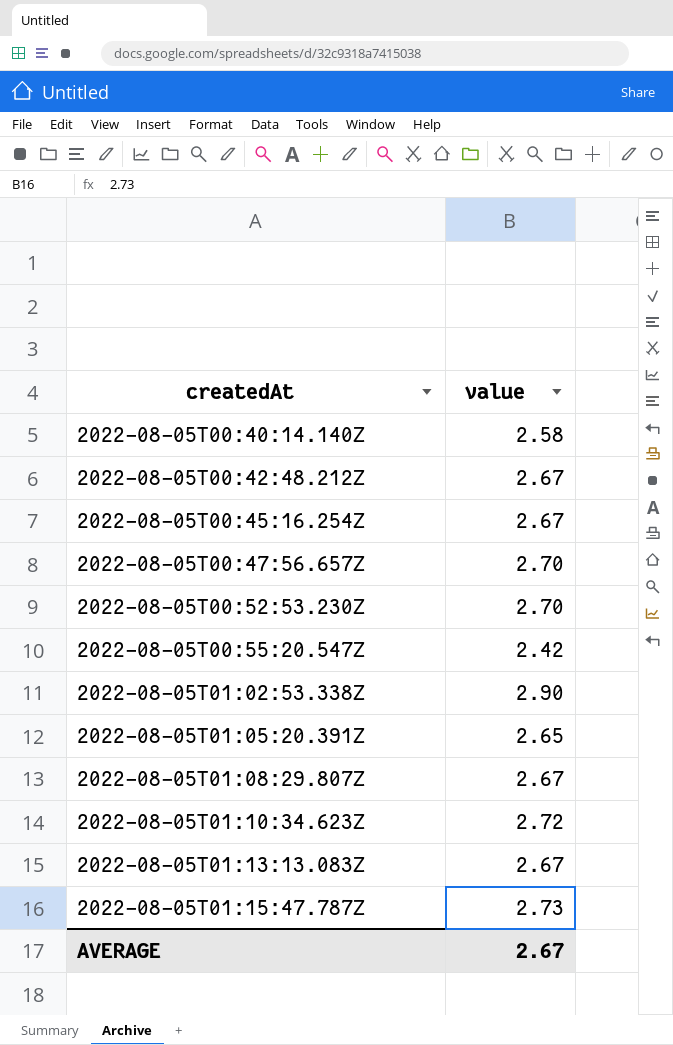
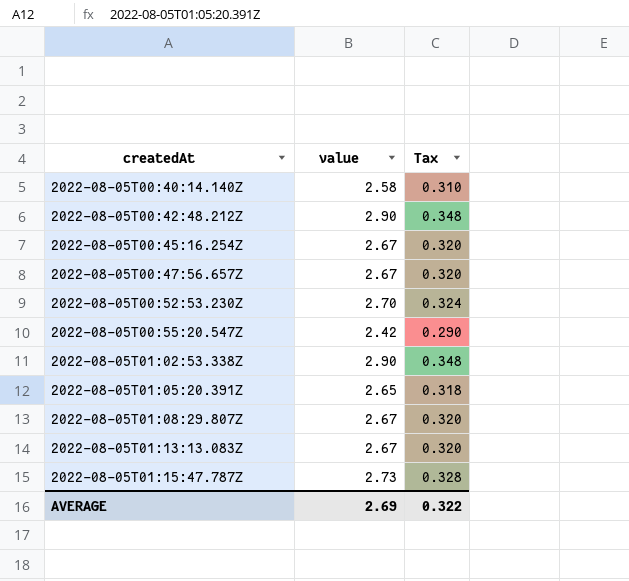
column Tax | formula: none -> [value] * 0.12
row 2022-08-05T01:10:34.623Z: 2.72 -> none
2022-08-05T00:42:48.212Z | value: 2.67 -> 2.90
2022-08-05T00:47:56.657Z | value: 2.70 -> 2.67
AVERAGE | value: 2.67 -> 2.69

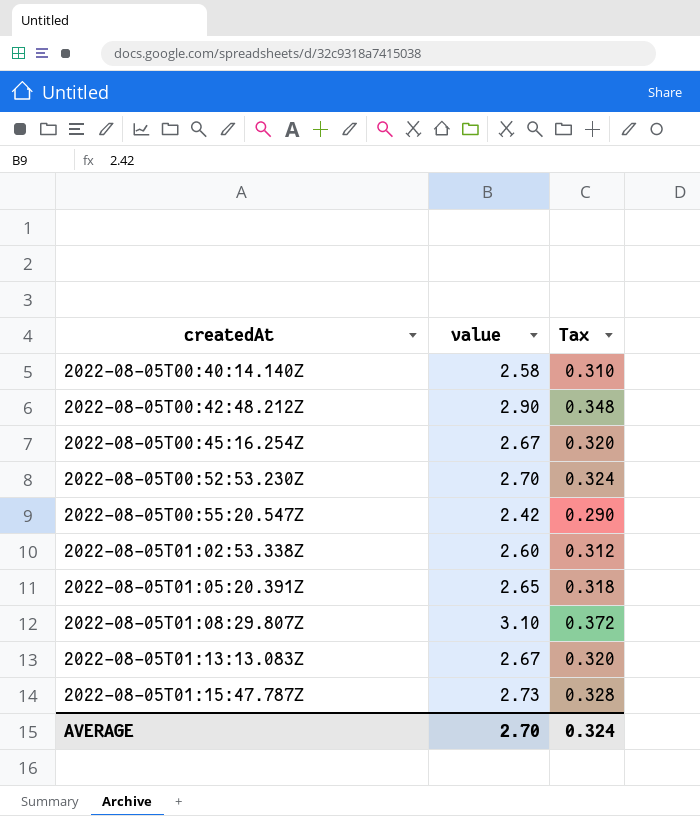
row 2022-08-05T00:47:56.657Z: 2.67 | 0.320 -> none
2022-08-05T01:02:53.338Z | value: 2.90 -> 2.60
2022-08-05T01:02:53.338Z | Tax: 0.348 -> 0.312
2022-08-05T01:08:29.807Z | value: 2.67 -> 3.10
2022-08-05T01:08:29.807Z | Tax: 0.320 -> 0.372
AVERAGE | value: 2.69 -> 2.70
AVERAGE | Tax: 0.322 -> 0.324

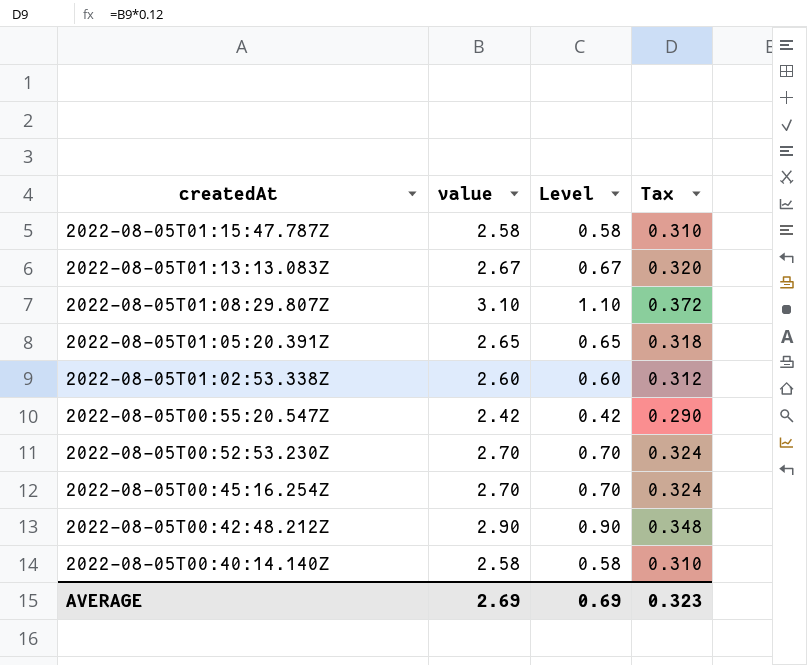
row order: createdAt ascending -> createdAt descending
column Level | formula: none -> [value] - 2
2022-08-05T01:15:47.787Z | value: 2.73 -> 2.58
2022-08-05T01:15:47.787Z | Tax: 0.328 -> 0.310
2022-08-05T00:45:16.254Z | value: 2.67 -> 2.70
2022-08-05T00:45:16.254Z | Tax: 0.320 -> 0.324
AVERAGE | value: 2.70 -> 2.69
AVERAGE | Tax: 0.324 -> 0.323

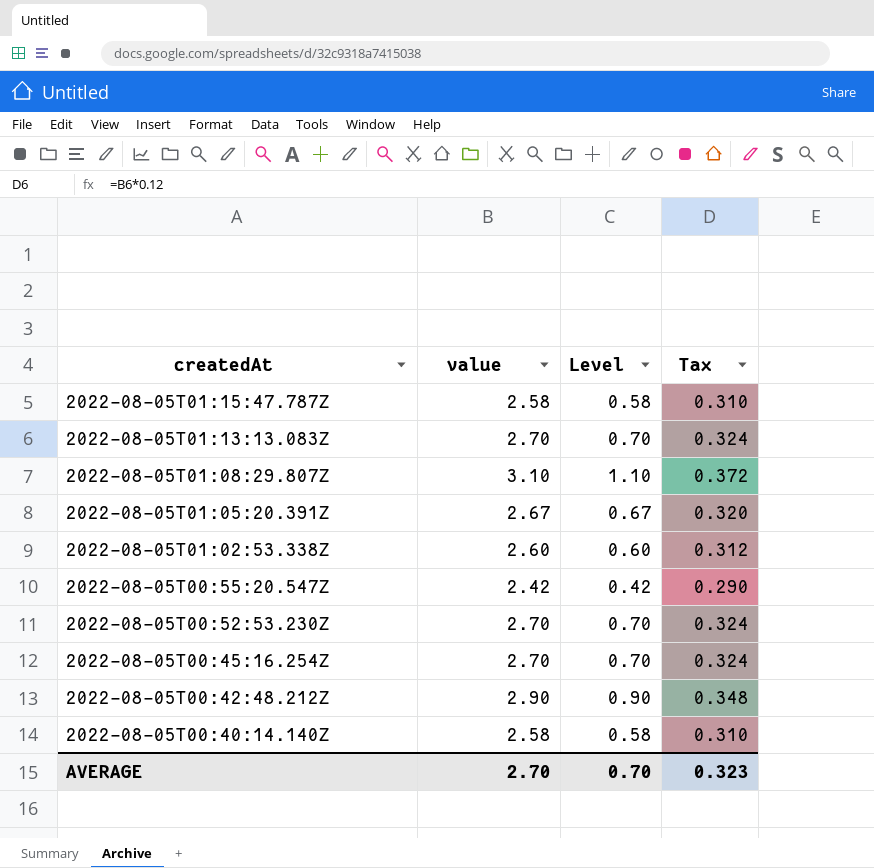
2022-08-05T01:13:13.083Z | value: 2.67 -> 2.70
2022-08-05T01:13:13.083Z | Level: 0.67 -> 0.70
2022-08-05T01:13:13.083Z | Tax: 0.320 -> 0.324
2022-08-05T01:05:20.391Z | value: 2.65 -> 2.67
2022-08-05T01:05:20.391Z | Level: 0.65 -> 0.67
2022-08-05T01:05:20.391Z | Tax: 0.318 -> 0.320
AVERAGE | value: 2.69 -> 2.70
AVERAGE | Level: 0.69 -> 0.70

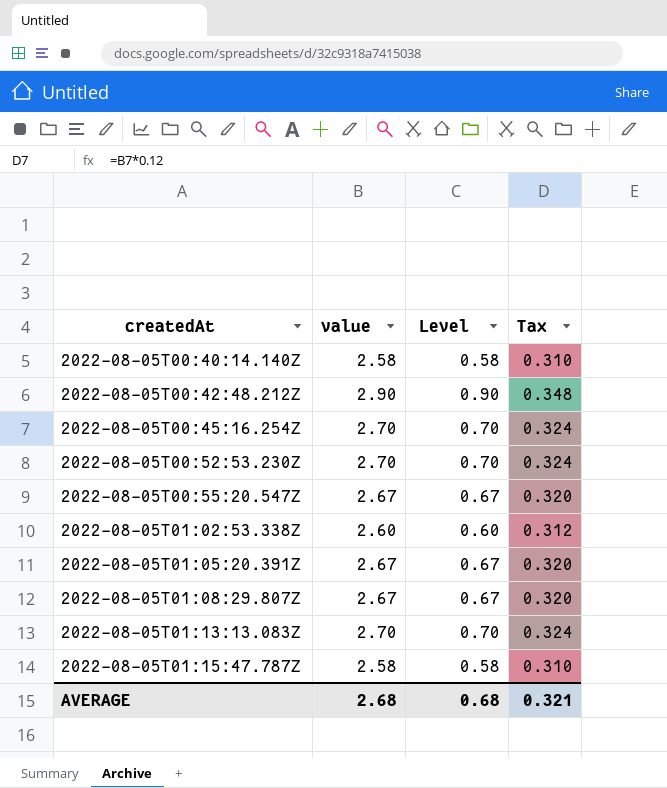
row order: createdAt descending -> createdAt ascending
2022-08-05T00:55:20.547Z | value: 2.42 -> 2.67
2022-08-05T00:55:20.547Z | Level: 0.42 -> 0.67
2022-08-05T00:55:20.547Z | Tax: 0.290 -> 0.320
2022-08-05T01:08:29.807Z | value: 3.10 -> 2.67
2022-08-05T01:08:29.807Z | Level: 1.10 -> 0.67
2022-08-05T01:08:29.807Z | Tax: 0.372 -> 0.320
AVERAGE | value: 2.70 -> 2.68
AVERAGE | Level: 0.70 -> 0.68
AVERAGE | Tax: 0.323 -> 0.321

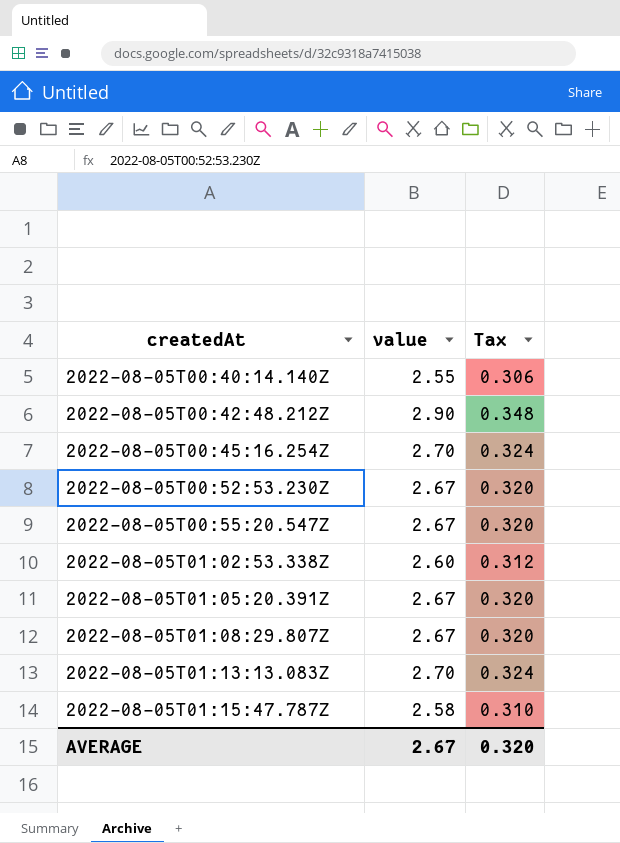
column Level | formula: [value] - 2 -> none
2022-08-05T00:40:14.140Z | value: 2.58 -> 2.55
2022-08-05T00:40:14.140Z | Tax: 0.310 -> 0.306
2022-08-05T00:52:53.230Z | value: 2.70 -> 2.67
2022-08-05T00:52:53.230Z | Tax: 0.324 -> 0.320
AVERAGE | value: 2.68 -> 2.67
AVERAGE | Tax: 0.321 -> 0.320

